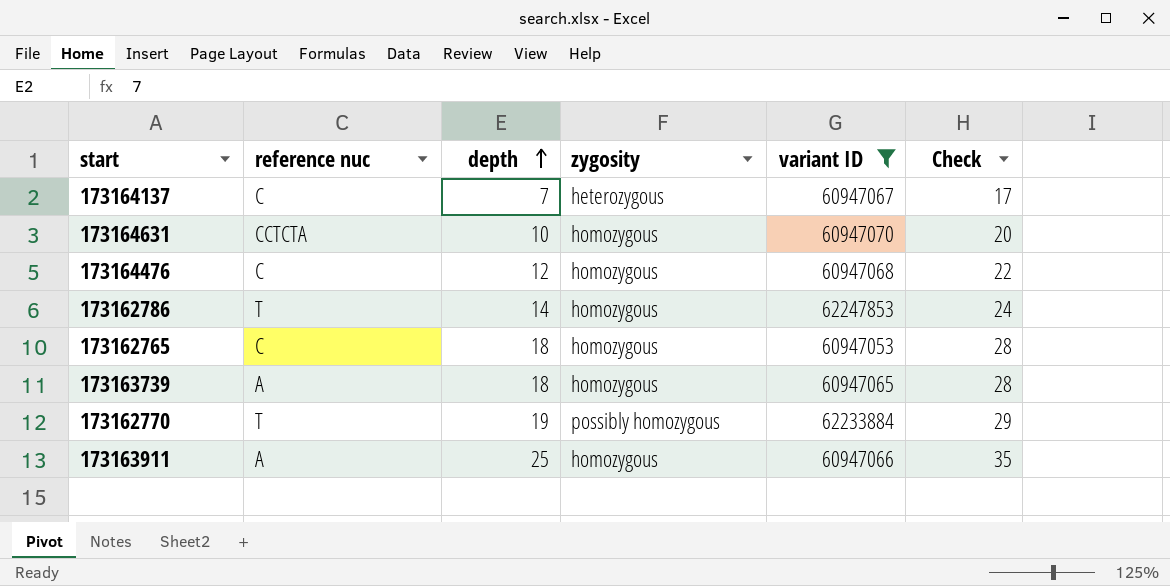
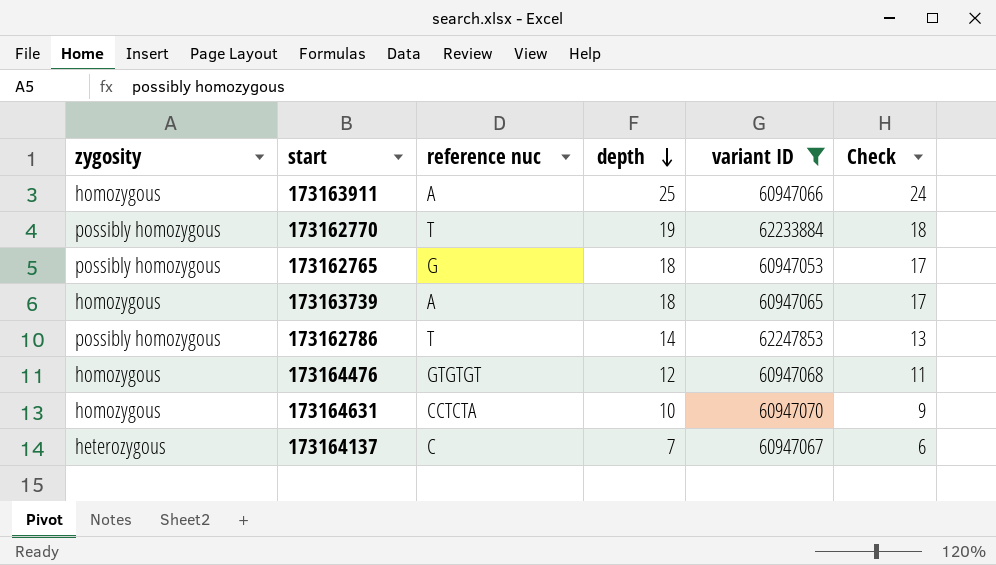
row order: depth ascending -> depth descending
column zygosity | position: 4 -> 1
column Check | formula: [depth] + 10 -> [depth] - 1
173162765 | zygosity: homozygous -> possibly homozygous
173162765 | reference nuc: C -> G
173162786 | zygosity: homozygous -> possibly homozygous
173164476 | reference nuc: C -> GTGTGT

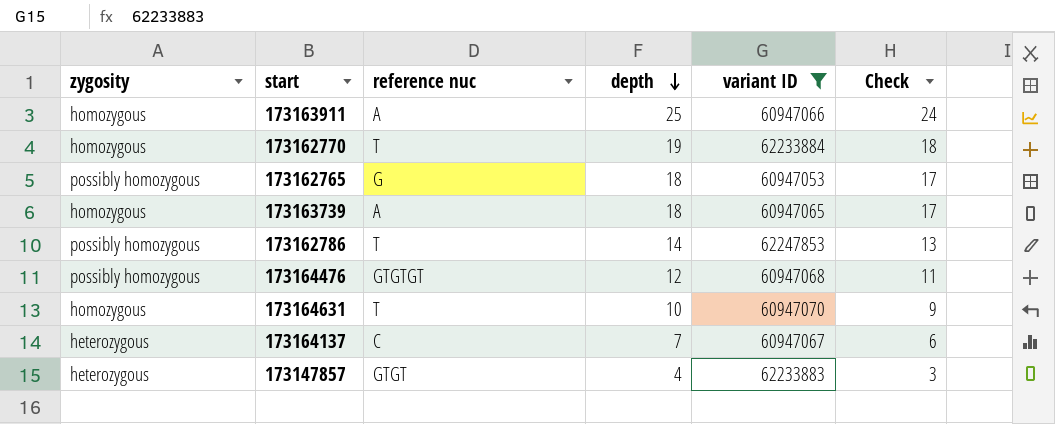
173162770 | zygosity: possibly homozygous -> homozygous
173164476 | zygosity: homozygous -> possibly homozygous
173164631 | reference nuc: CCTCTA -> T
row 173147857: none -> heterozygous | GTGT | 4 | 62233883 | 3

